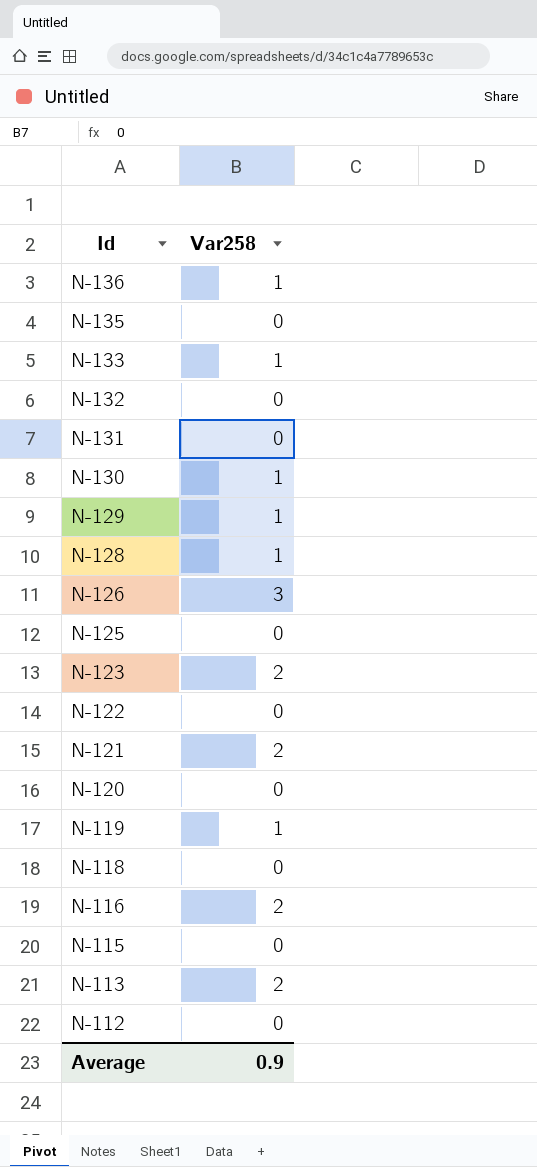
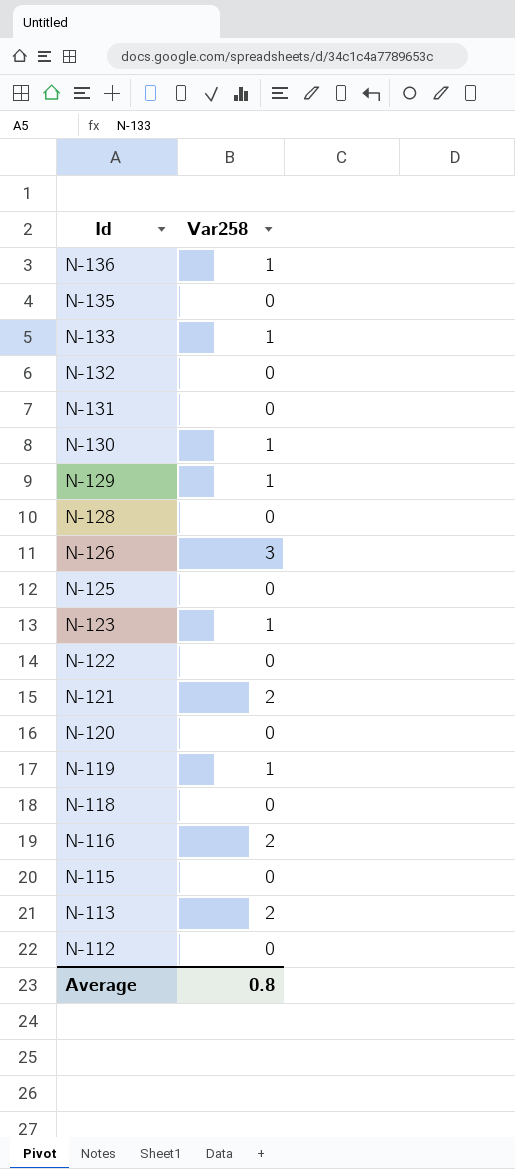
N-128 | Var258: 1 -> 0
N-123 | Var258: 2 -> 1
Average | Var258: 0.9 -> 0.8

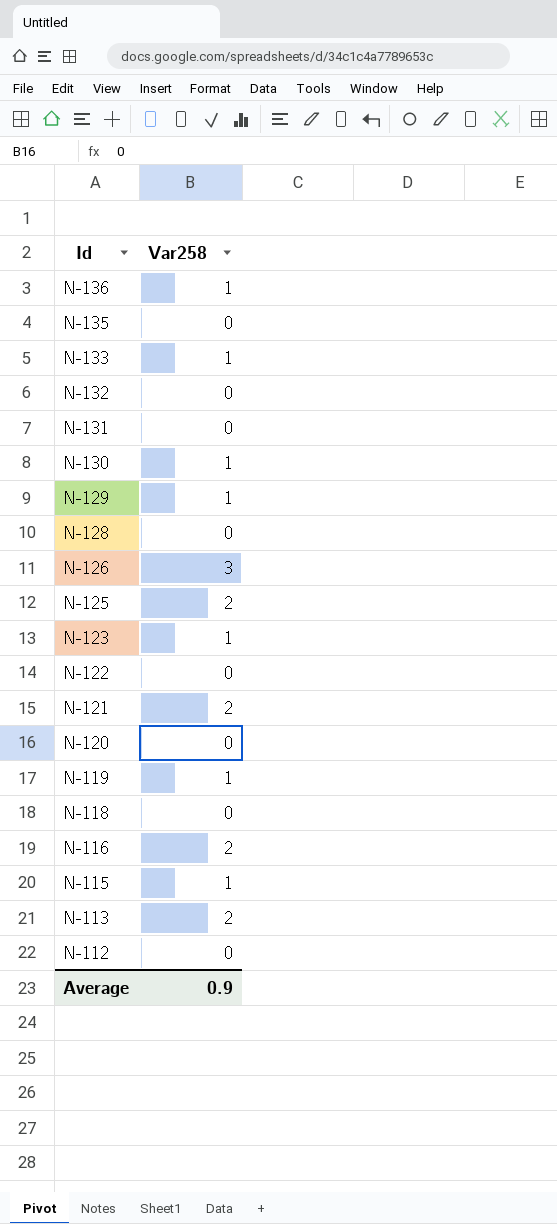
N-125 | Var258: 0 -> 2
N-115 | Var258: 0 -> 1
Average | Var258: 0.8 -> 0.9

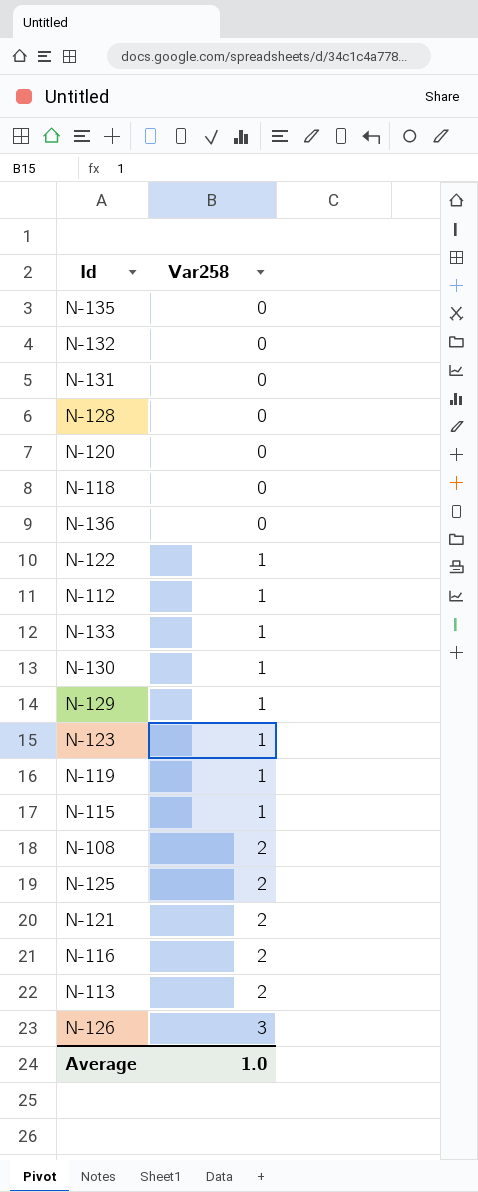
row order: Id descending -> Var258 ascending
N-136 | Var258: 1 -> 0
N-122 | Var258: 0 -> 1
N-112 | Var258: 0 -> 1
row N-108: none -> 2
Average | Var258: 0.9 -> 1.0

